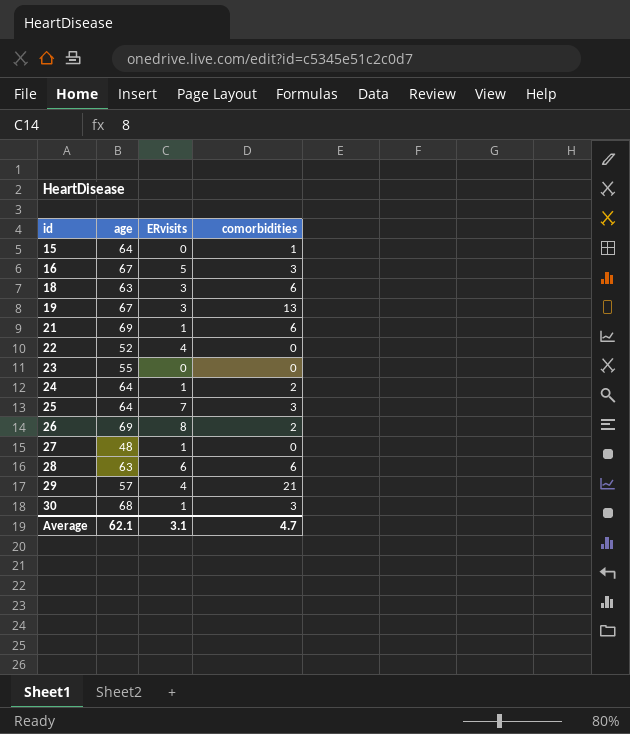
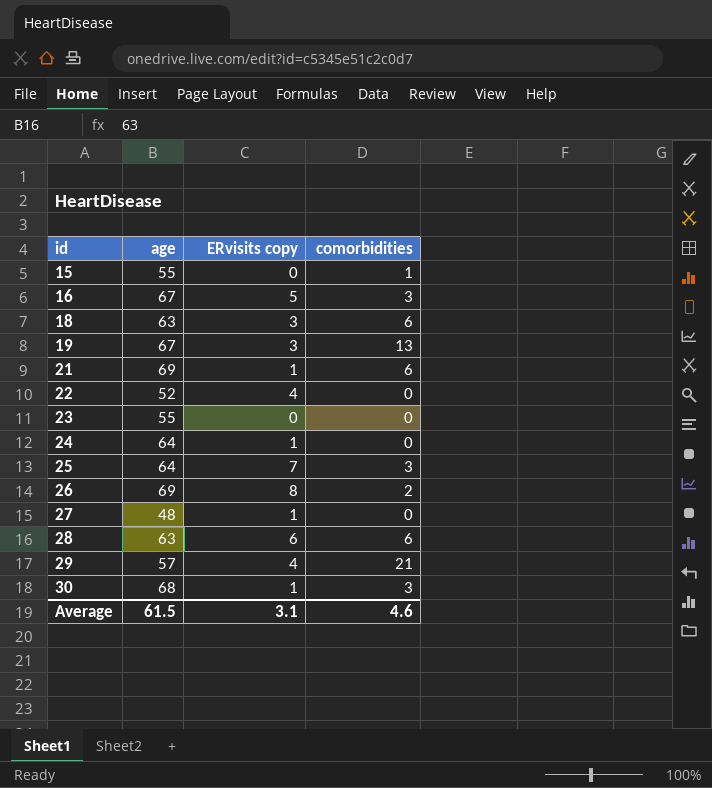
column name: ERvisits -> ERvisits copy
15 | age: 64 -> 55
24 | comorbidities: 2 -> 0
Average | age: 62.1 -> 61.5
Average | comorbidities: 4.7 -> 4.6

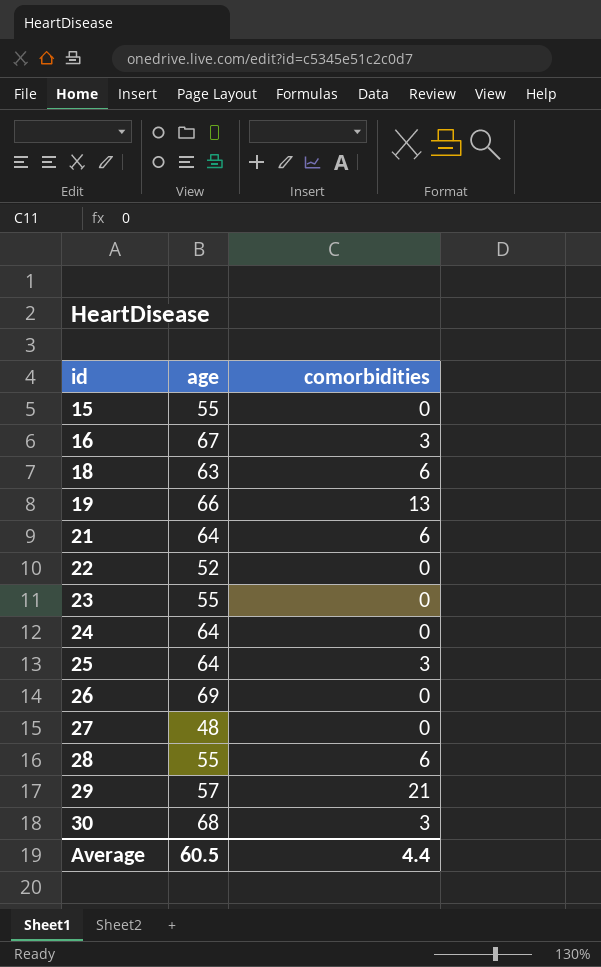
column ERvisits copy | position: 3 -> none
15 | comorbidities: 1 -> 0
19 | age: 67 -> 66
21 | age: 69 -> 64
26 | comorbidities: 2 -> 0
28 | age: 63 -> 55
Average | age: 61.5 -> 60.5
Average | comorbidities: 4.6 -> 4.4

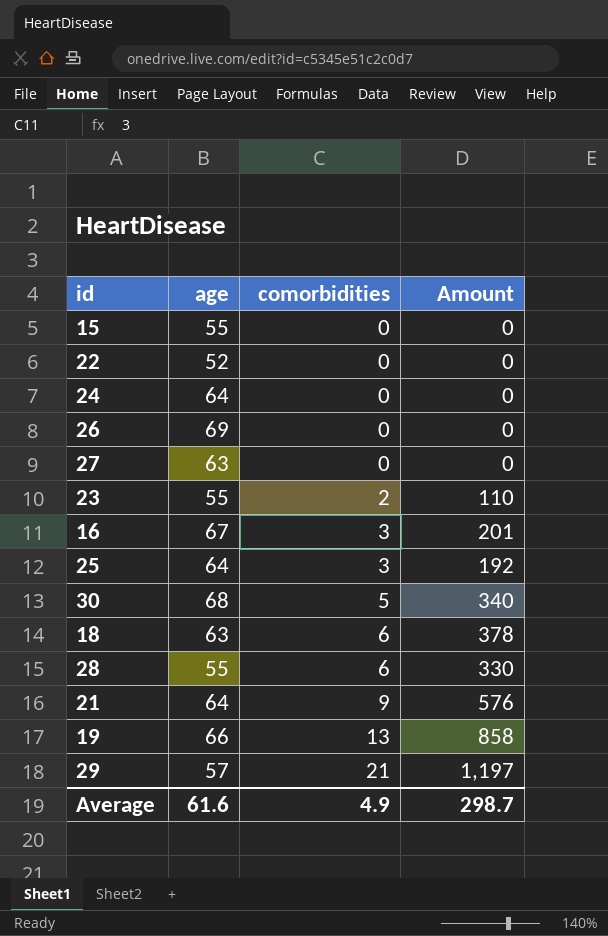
row order: id ascending -> comorbidities ascending
column Amount | formula: none -> [age] * [comorbidities]
27 | age: 48 -> 63
23 | comorbidities: 0 -> 2
30 | comorbidities: 3 -> 5
21 | comorbidities: 6 -> 9
Average | age: 60.5 -> 61.6
Average | comorbidities: 4.4 -> 4.9

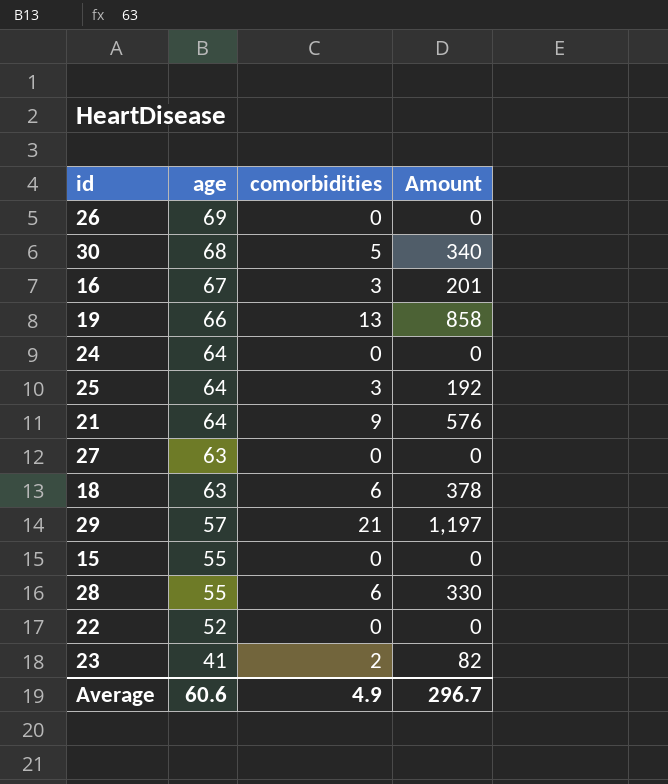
row order: comorbidities ascending -> age descending
23 | age: 55 -> 41
23 | Amount: 110 -> 82
Average | age: 61.6 -> 60.6
Average | Amount: 298.7 -> 296.7

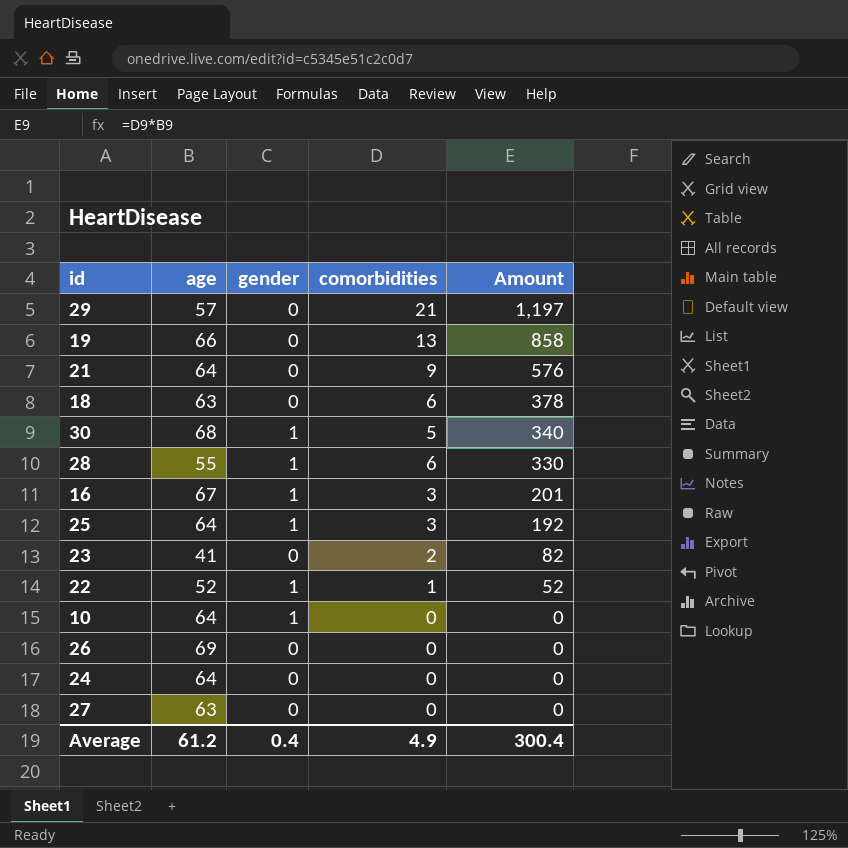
row order: age descending -> Amount descending
column gender | position: none -> 3
row 15: 55 | 0 | 0 -> none
22 | comorbidities: 0 -> 1
22 | Amount: 0 -> 52
row 10: none -> 64 | 1 | 0 | 0
Average | age: 60.6 -> 61.2
Average | Amount: 296.7 -> 300.4

